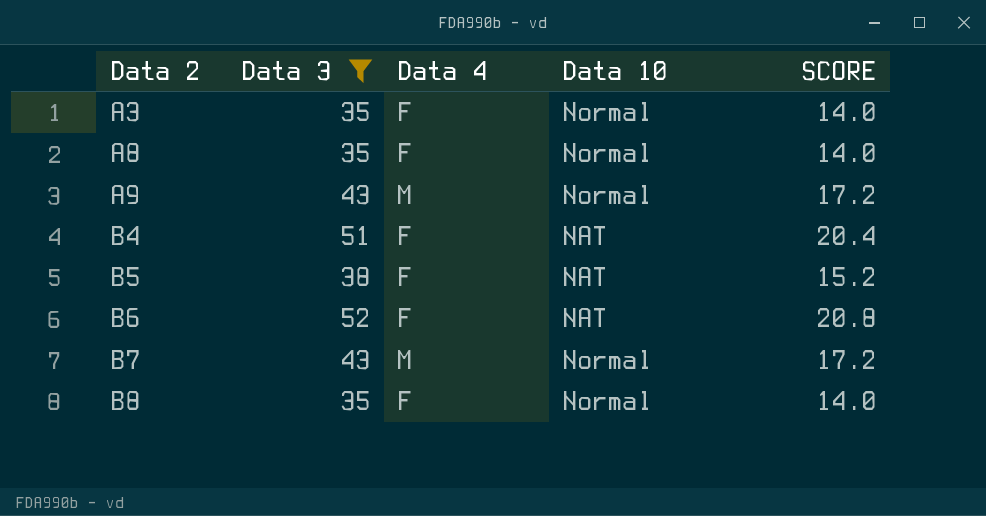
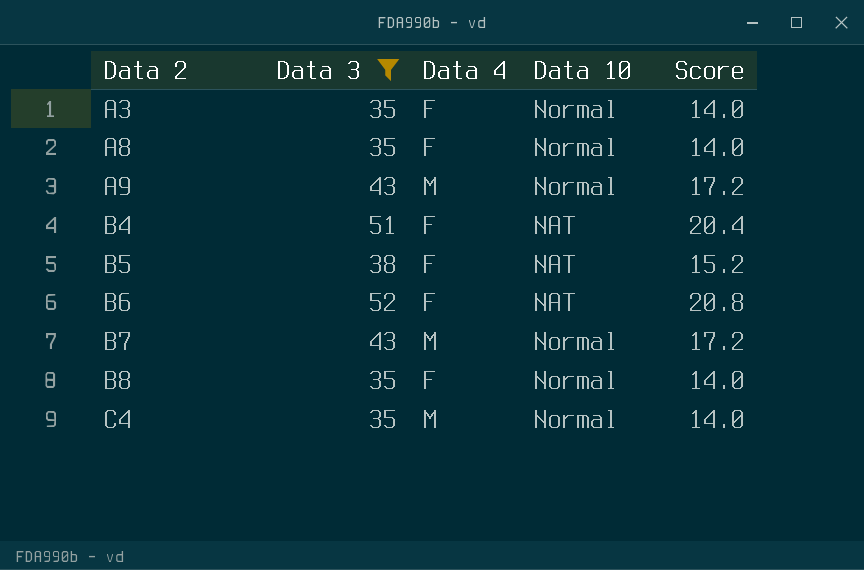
column name: SCORE -> Score
row C4: none -> 35 | M | Normal | 14.0

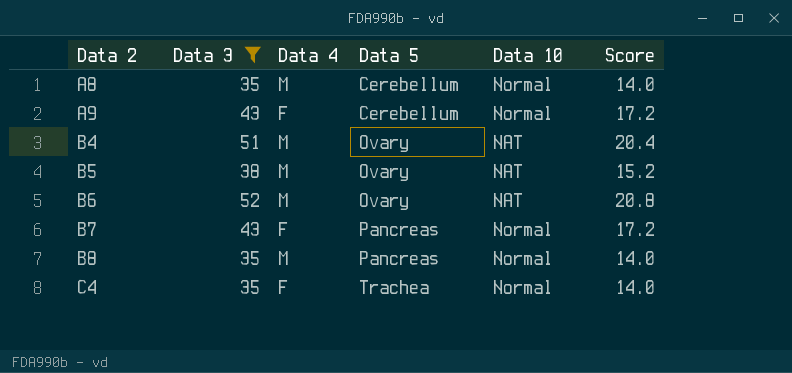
column Data 5 | position: none -> 4
row A3: 35 | F | Normal | 14.0 -> none
A8 | Data 4: F -> M
A9 | Data 4: M -> F
B4 | Data 4: F -> M
B5 | Data 4: F -> M
B6 | Data 4: F -> M
B7 | Data 4: M -> F
B8 | Data 4: F -> M
C4 | Data 4: M -> F

